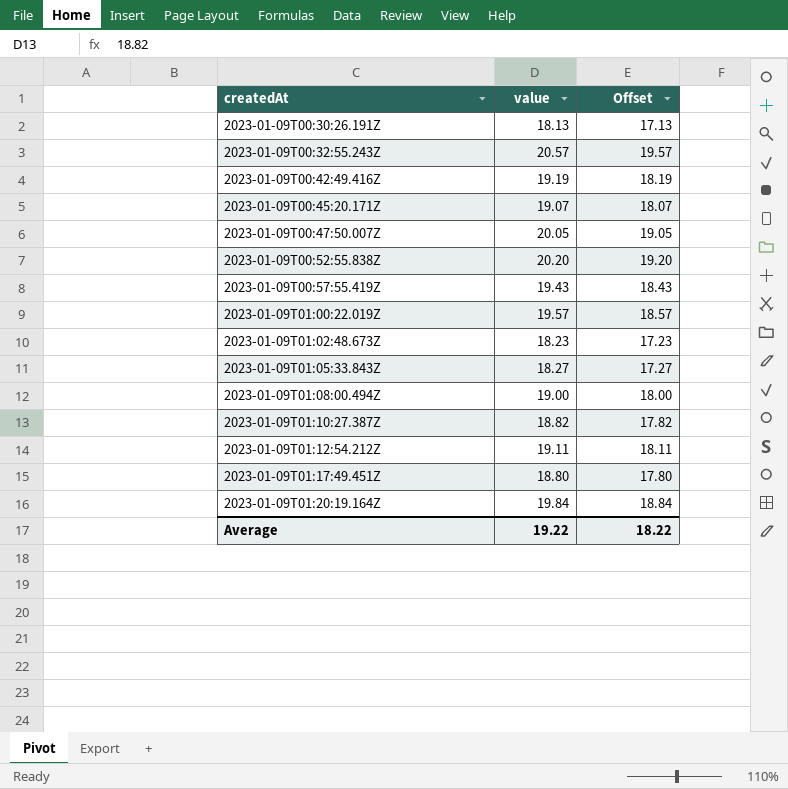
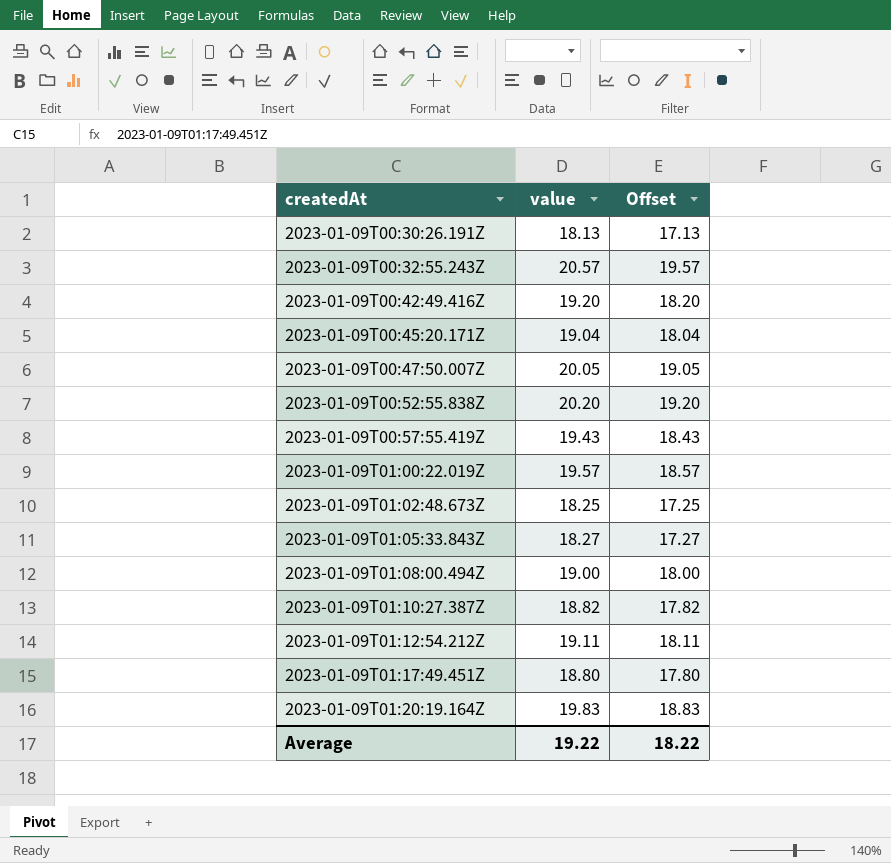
2023-01-09T00:42:49.416Z | value: 19.19 -> 19.20
2023-01-09T00:42:49.416Z | Offset: 18.19 -> 18.20
2023-01-09T00:45:20.171Z | value: 19.07 -> 19.04
2023-01-09T00:45:20.171Z | Offset: 18.07 -> 18.04
2023-01-09T01:02:48.673Z | value: 18.23 -> 18.25
2023-01-09T01:02:48.673Z | Offset: 17.23 -> 17.25
2023-01-09T01:20:19.164Z | value: 19.84 -> 19.83
2023-01-09T01:20:19.164Z | Offset: 18.84 -> 18.83

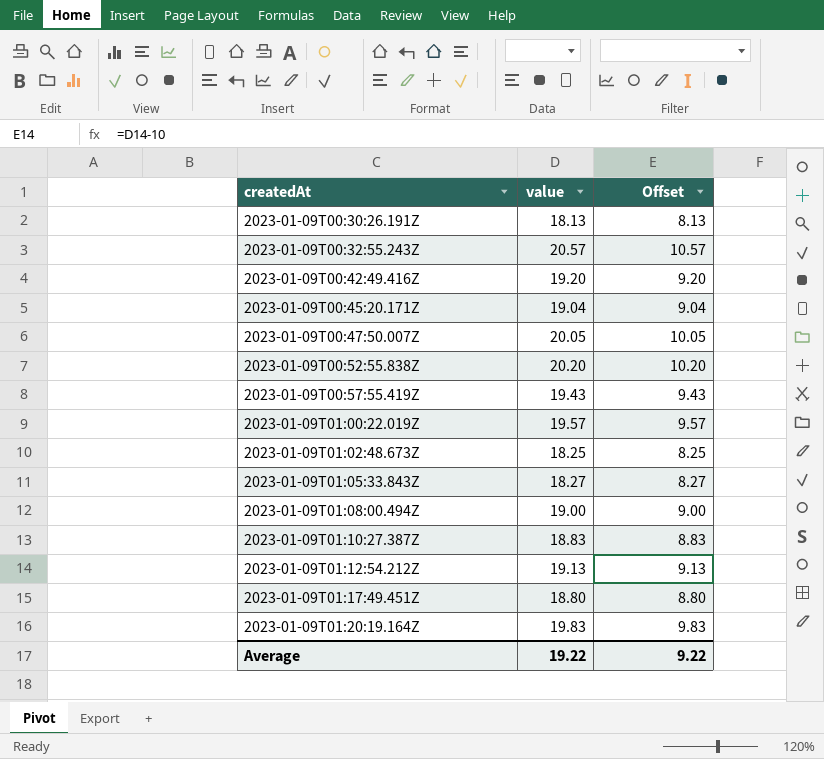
column Offset | formula: [value] - 1 -> [value] - 10
2023-01-09T01:10:27.387Z | value: 18.82 -> 18.83
2023-01-09T01:12:54.212Z | value: 19.11 -> 19.13
Average | Offset: 18.22 -> 9.22

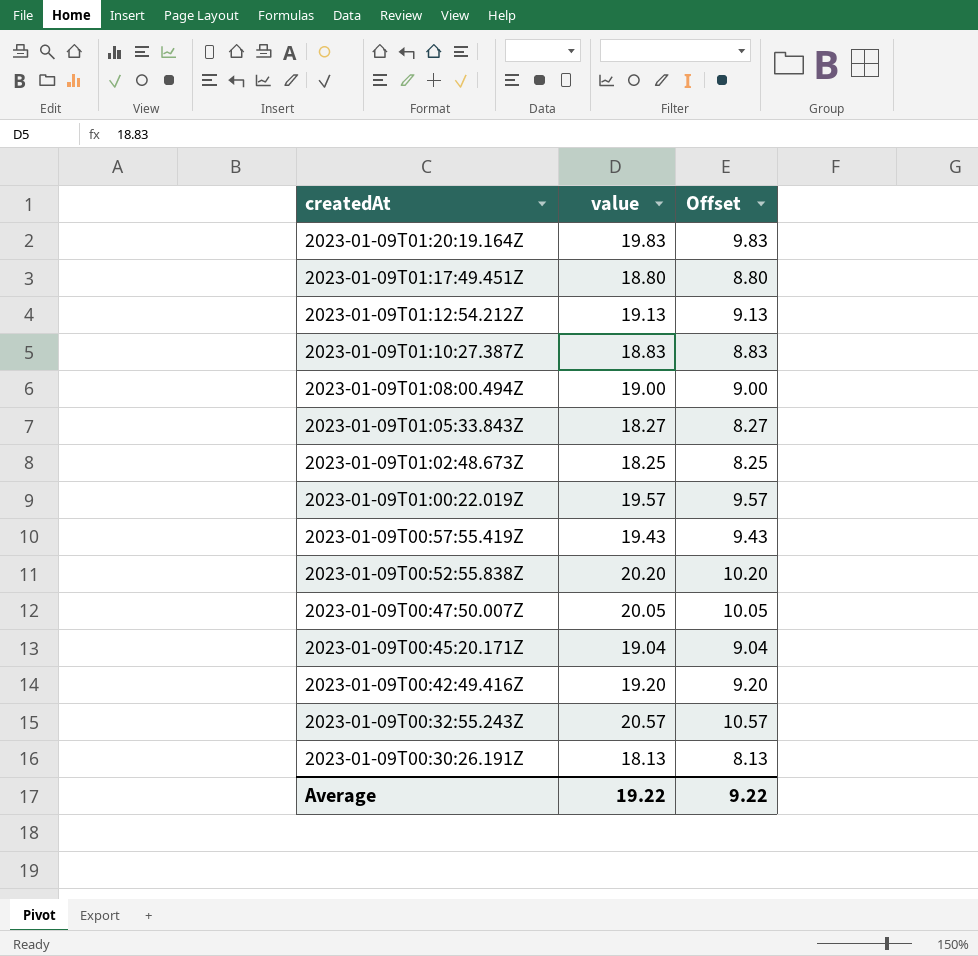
row order: createdAt ascending -> createdAt descending

